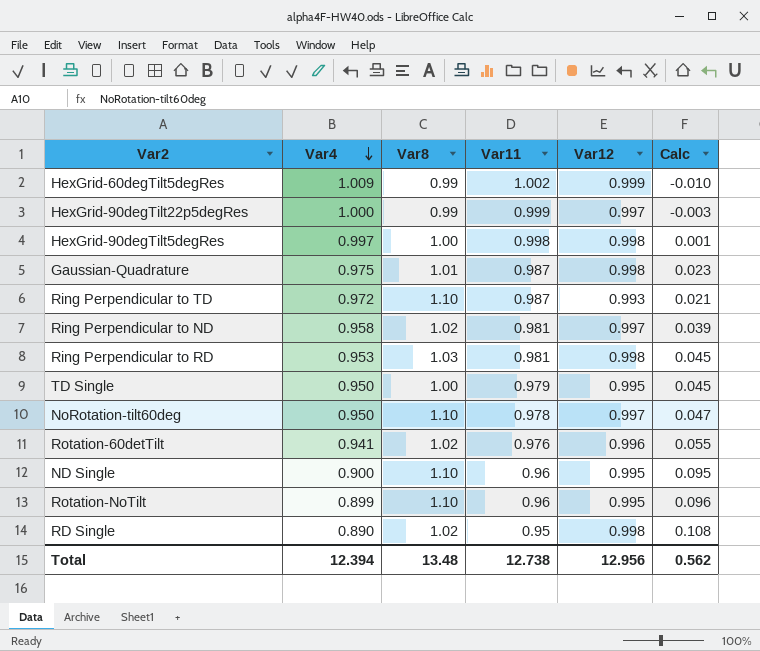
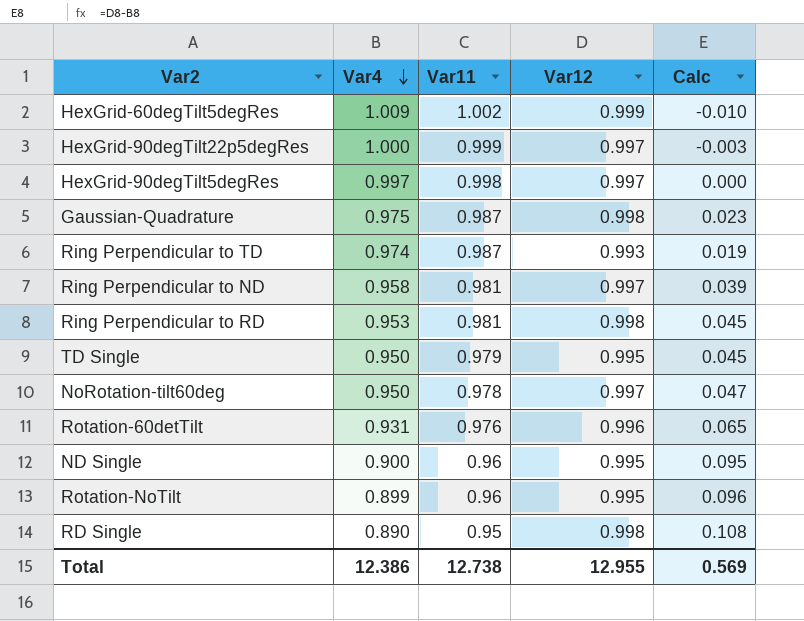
column Var8 | position: 3 -> none
HexGrid-90degTilt5degRes | Var12: 0.998 -> 0.997
HexGrid-90degTilt5degRes | Calc: 0.001 -> 0.000
Ring Perpendicular to TD | Var4: 0.972 -> 0.974
Ring Perpendicular to TD | Calc: 0.021 -> 0.019
Rotation-60detTilt | Var4: 0.941 -> 0.931
Rotation-60detTilt | Calc: 0.055 -> 0.065
Total | Var4: 12.394 -> 12.386
Total | Var12: 12.956 -> 12.955
Total | Calc: 0.562 -> 0.569

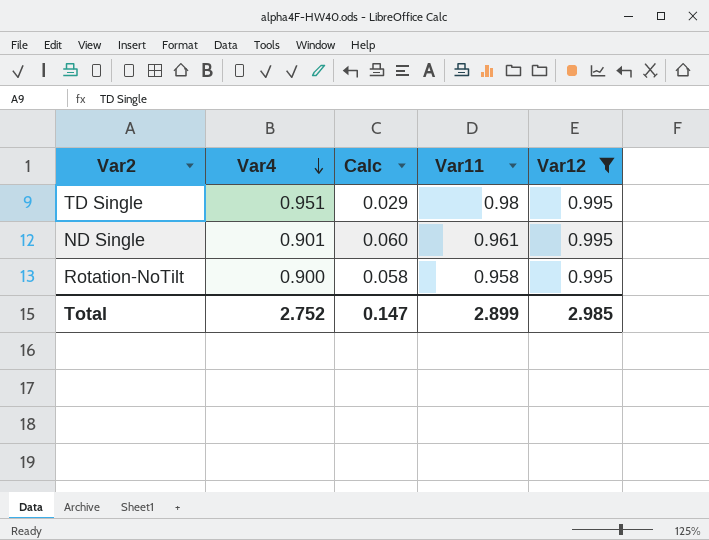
filter: none -> Var12 = 0.995
column Calc | formula: [Var12] - [Var4] -> [Var11] - [Var4]
column Calc | position: 5 -> 3
TD Single | Var4: 0.950 -> 0.951
TD Single | Var11: 0.979 -> 0.98
ND Single | Var4: 0.900 -> 0.901
ND Single | Var11: 0.96 -> 0.961
Rotation-NoTilt | Var4: 0.899 -> 0.900
Rotation-NoTilt | Var11: 0.96 -> 0.958
Total | Var4: 12.386 -> 2.752
Total | Calc: 0.569 -> 0.147
Total | Var11: 12.738 -> 2.899
Total | Var12: 12.955 -> 2.985

